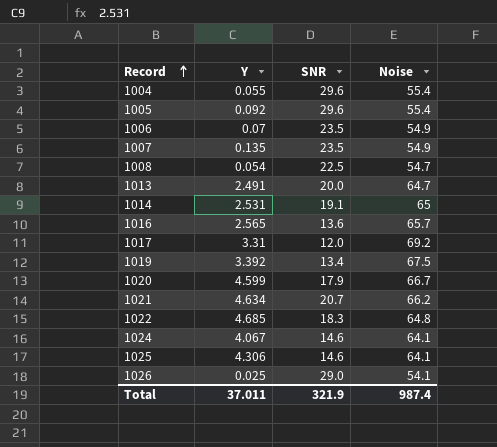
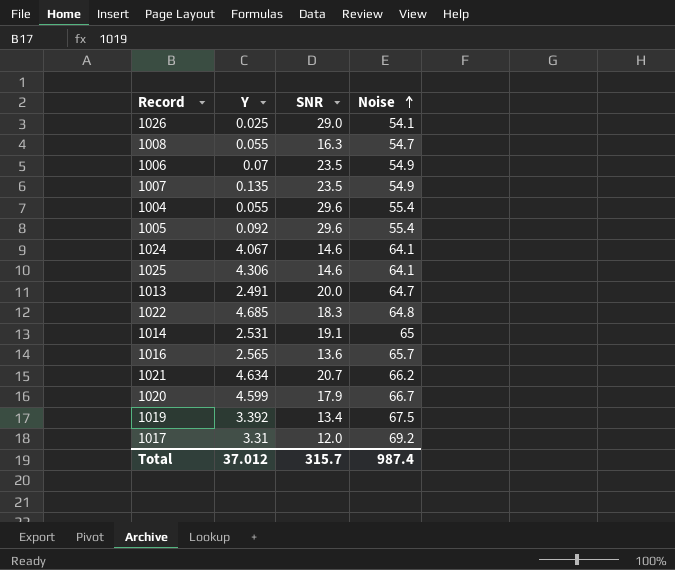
row order: Record ascending -> Noise ascending
1008 | Y: 0.054 -> 0.055
1008 | SNR: 22.5 -> 16.3
Total | Y: 37.011 -> 37.012
Total | SNR: 321.9 -> 315.7

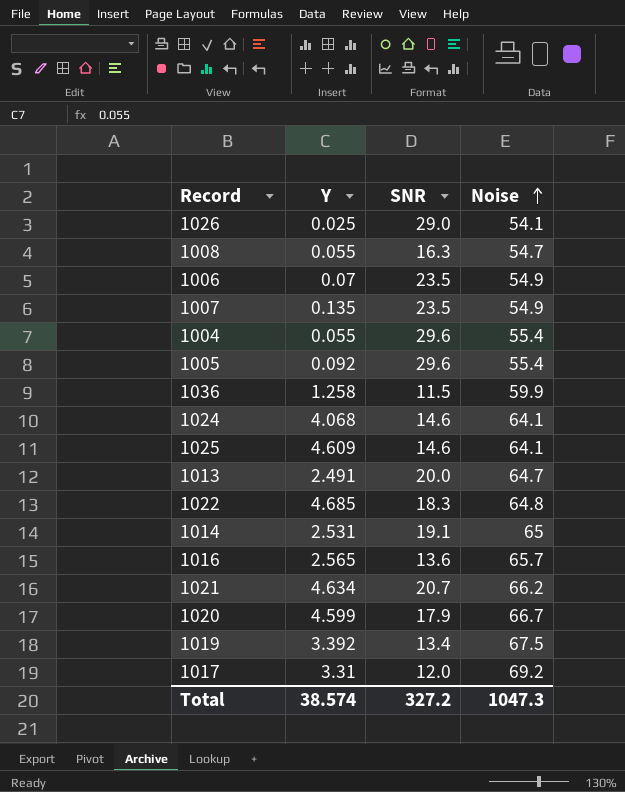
row 1036: none -> 1.258 | 11.5 | 59.9
1024 | Y: 4.067 -> 4.068
1025 | Y: 4.306 -> 4.609
Total | Y: 37.012 -> 38.574
Total | SNR: 315.7 -> 327.2
Total | Noise: 987.4 -> 1047.3

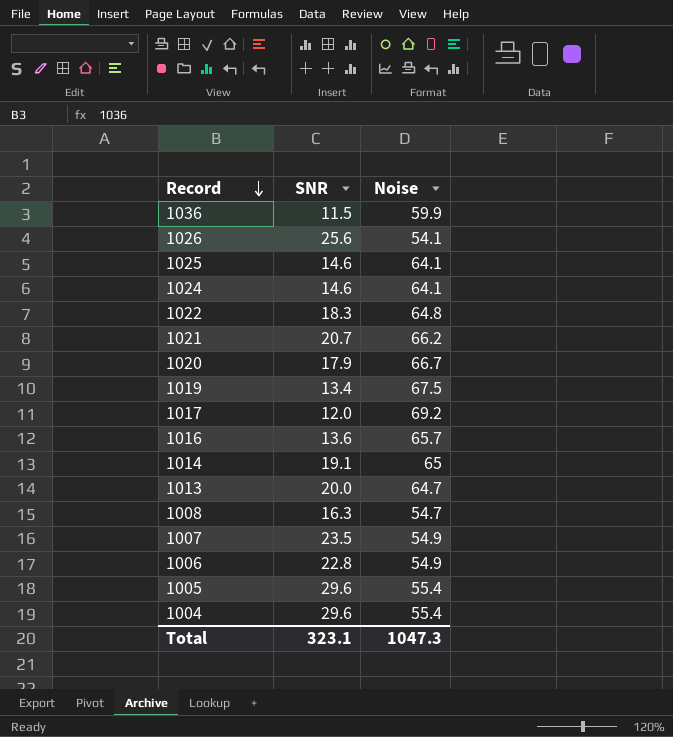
row order: Noise ascending -> Record descending
column Y | position: 2 -> none
1026 | SNR: 29.0 -> 25.6
1006 | SNR: 23.5 -> 22.8
Total | SNR: 327.2 -> 323.1

